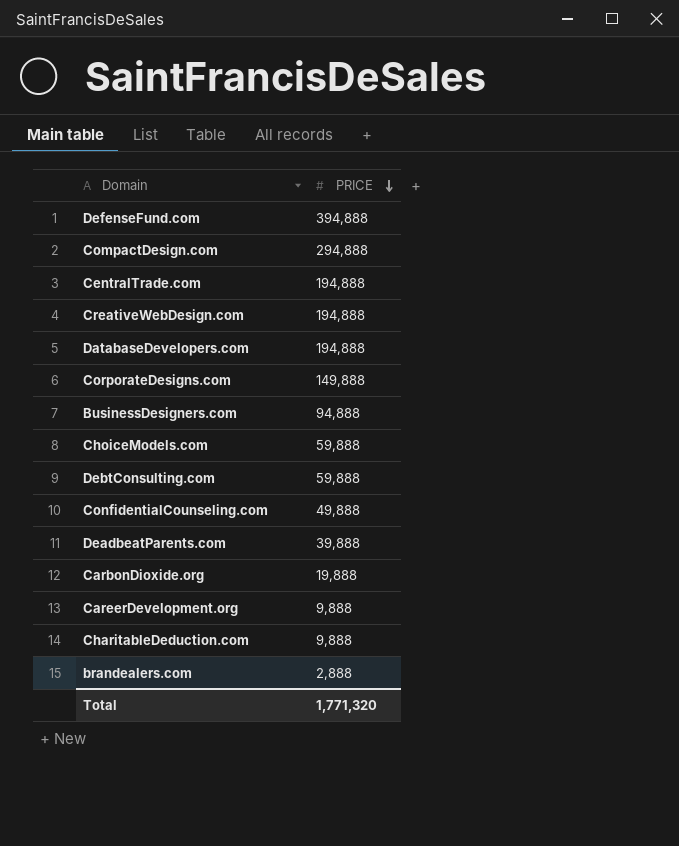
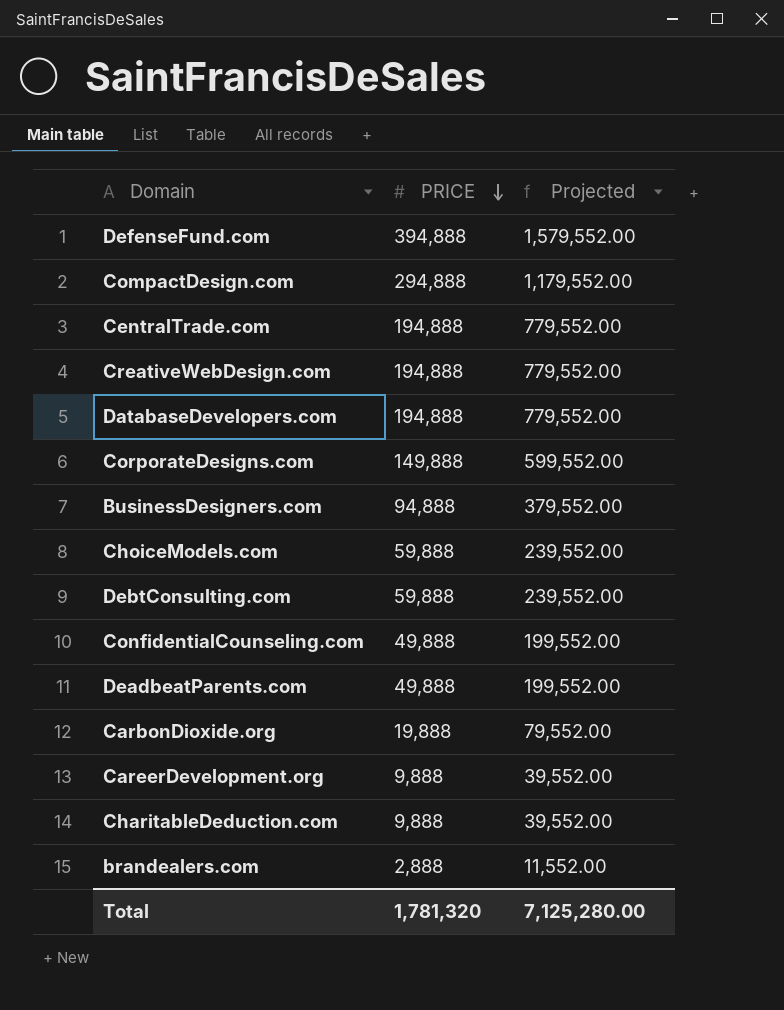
column Projected | formula: none -> [PRICE] * 4
DeadbeatParents.com | PRICE: 39,888 -> 49,888
Total | PRICE: 1,771,320 -> 1,781,320

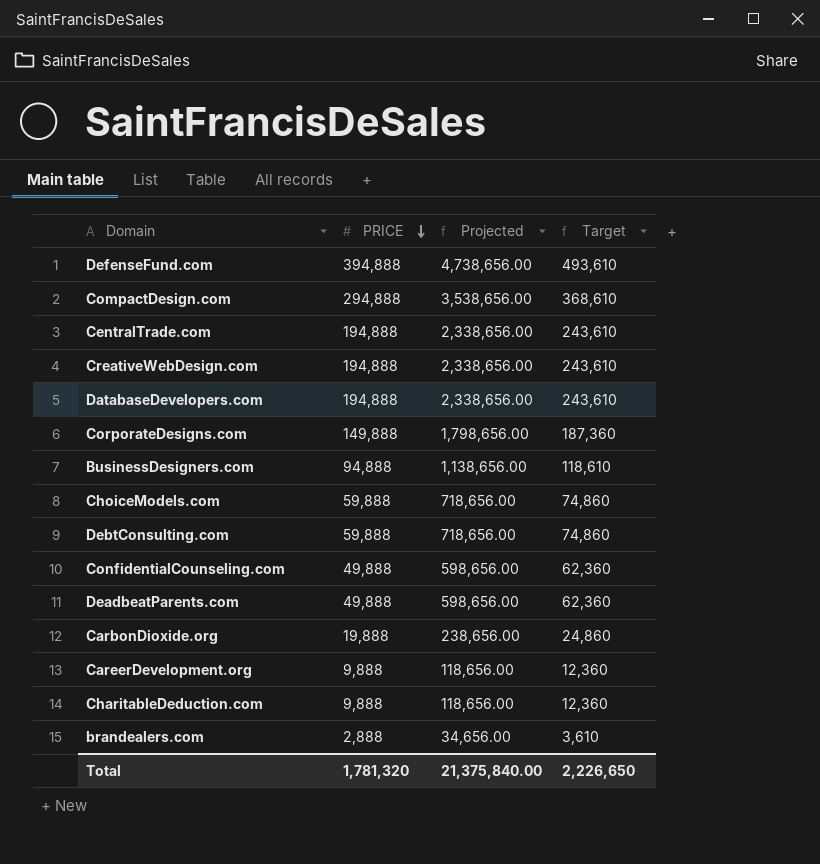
column Projected | formula: [PRICE] * 4 -> [PRICE] * 12
column Target | formula: none -> [PRICE] * 1.25
Total | Projected: 7,125,280.00 -> 21,375,840.00

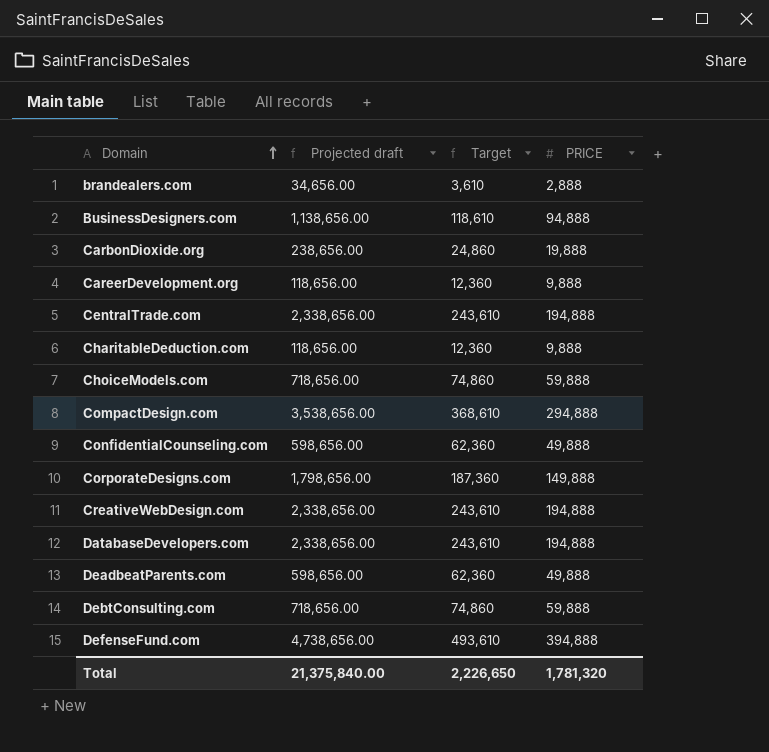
row order: PRICE descending -> Domain ascending
column name: Projected -> Projected draft
column PRICE | position: 2 -> 4

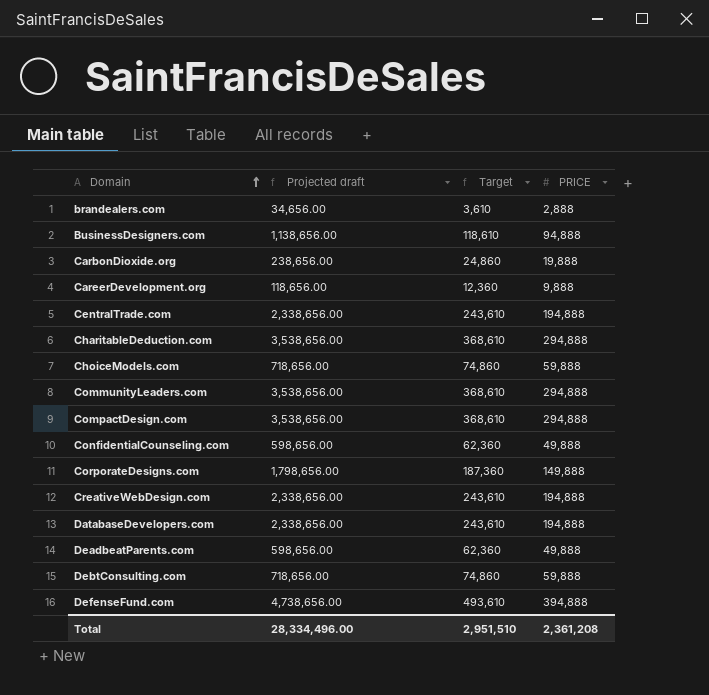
CharitableDeduction.com | Projected draft: 118,656.00 -> 3,538,656.00
CharitableDeduction.com | Target: 12,360 -> 368,610
CharitableDeduction.com | PRICE: 9,888 -> 294,888
row CommunityLeaders.com: none -> 3,538,656.00 | 368,610 | 294,888
Total | Projected draft: 21,375,840.00 -> 28,334,496.00
Total | Target: 2,226,650 -> 2,951,510
Total | PRICE: 1,781,320 -> 2,361,208

